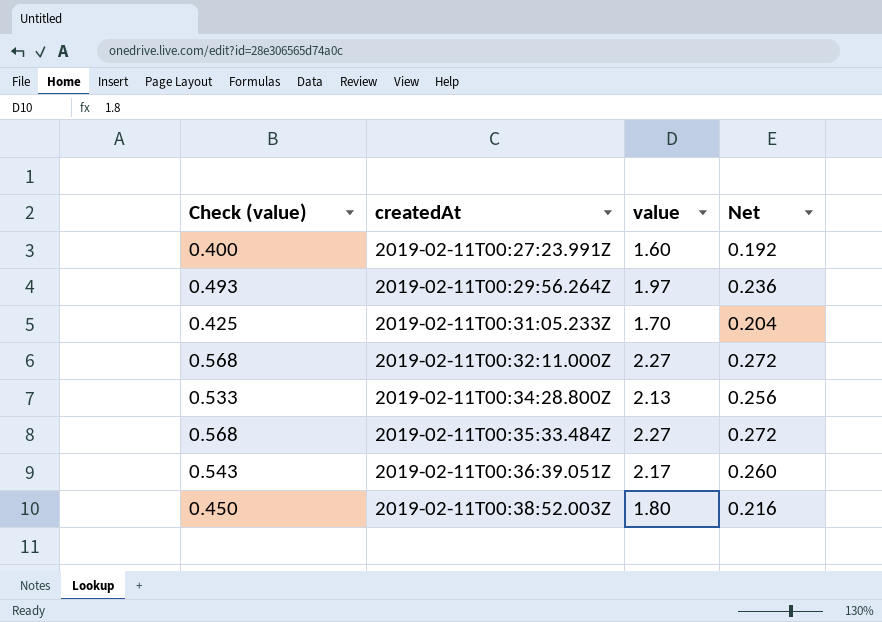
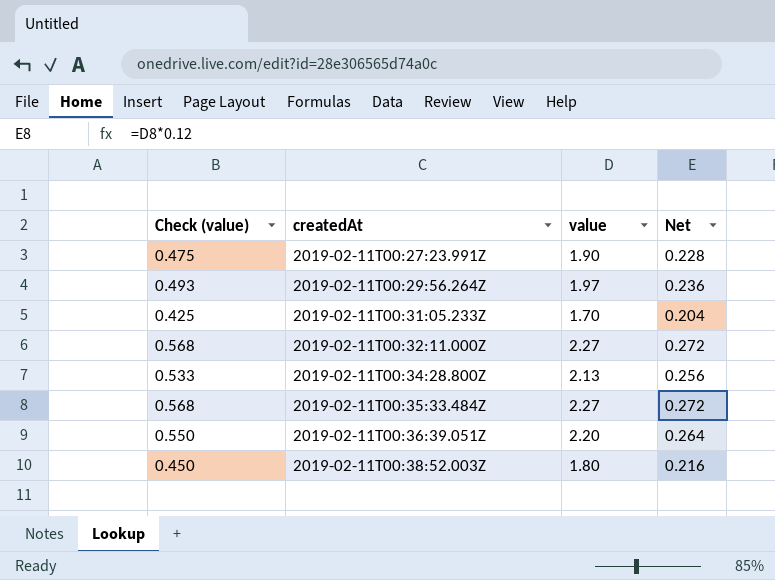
2019-02-11T00:27:23.991Z | Check (value): 0.400 -> 0.475
2019-02-11T00:27:23.991Z | value: 1.60 -> 1.90
2019-02-11T00:27:23.991Z | Net: 0.192 -> 0.228
2019-02-11T00:36:39.051Z | Check (value): 0.543 -> 0.550
2019-02-11T00:36:39.051Z | value: 2.17 -> 2.20
2019-02-11T00:36:39.051Z | Net: 0.260 -> 0.264

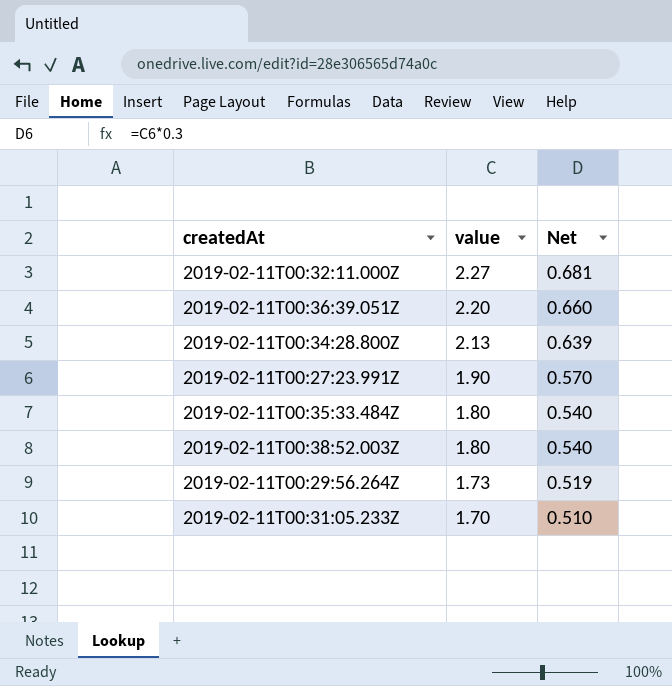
row order: createdAt ascending -> value descending
column Check (value) | formula: [value] * 0.25 -> none
column Net | formula: [value] * 0.12 -> [value] * 0.3
2019-02-11T00:35:33.484Z | value: 2.27 -> 1.80
2019-02-11T00:29:56.264Z | value: 1.97 -> 1.73

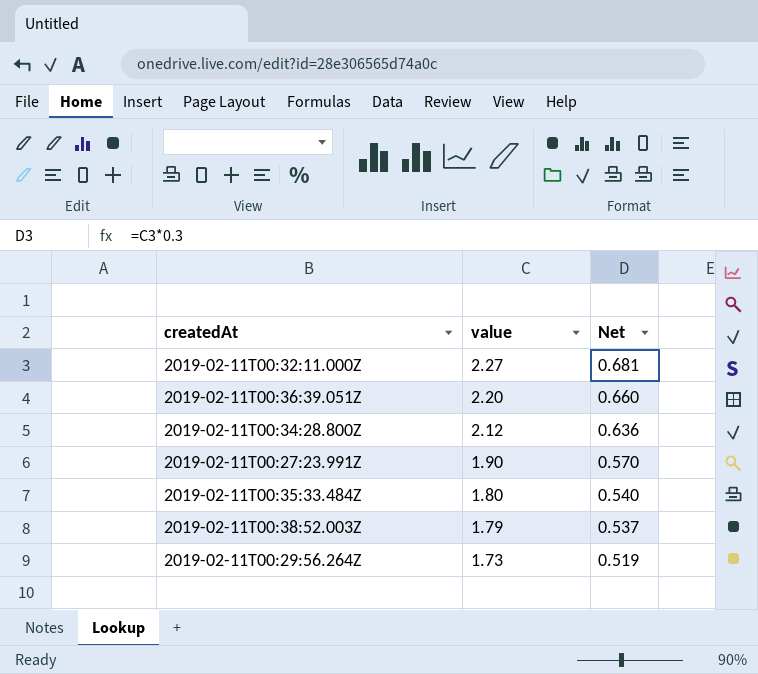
row 2019-02-11T00:31:05.233Z: 1.70 | 0.510 -> none
2019-02-11T00:34:28.800Z | value: 2.13 -> 2.12
2019-02-11T00:34:28.800Z | Net: 0.639 -> 0.636
2019-02-11T00:38:52.003Z | value: 1.80 -> 1.79
2019-02-11T00:38:52.003Z | Net: 0.540 -> 0.537

